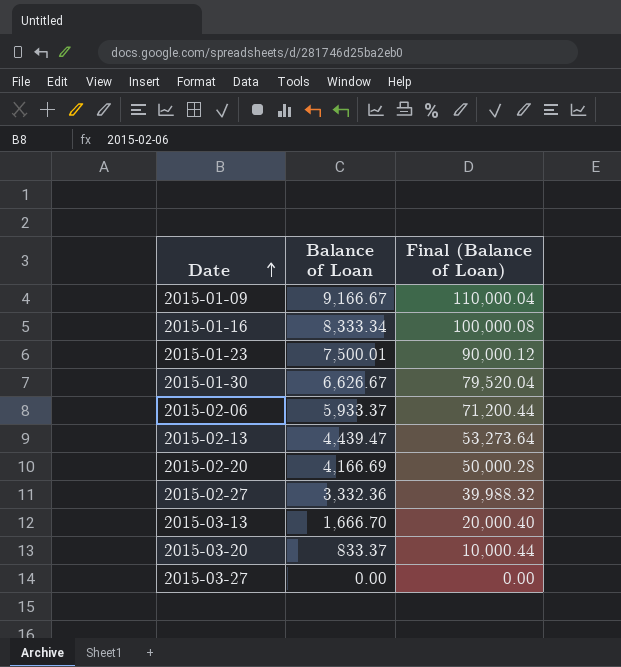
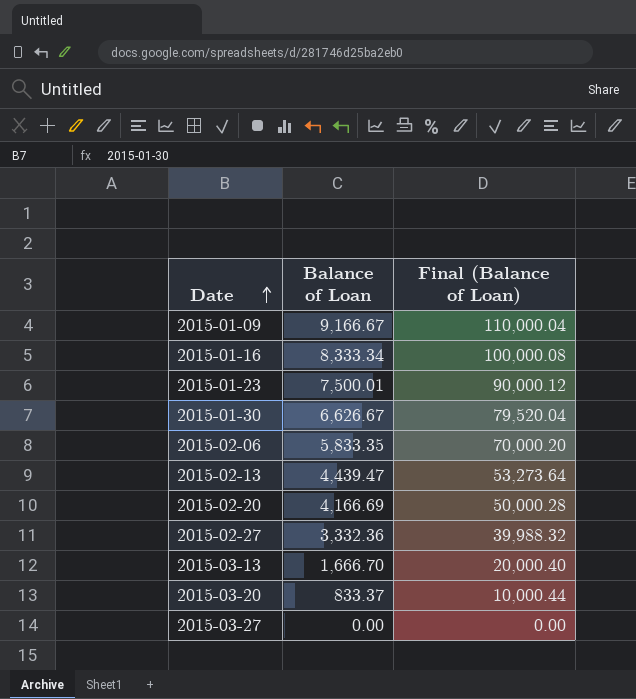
2015-02-06 | Balance of Loan: 5,933.37 -> 5,833.35
2015-02-06 | Final (Balance of Loan): 71,200.44 -> 70,000.20

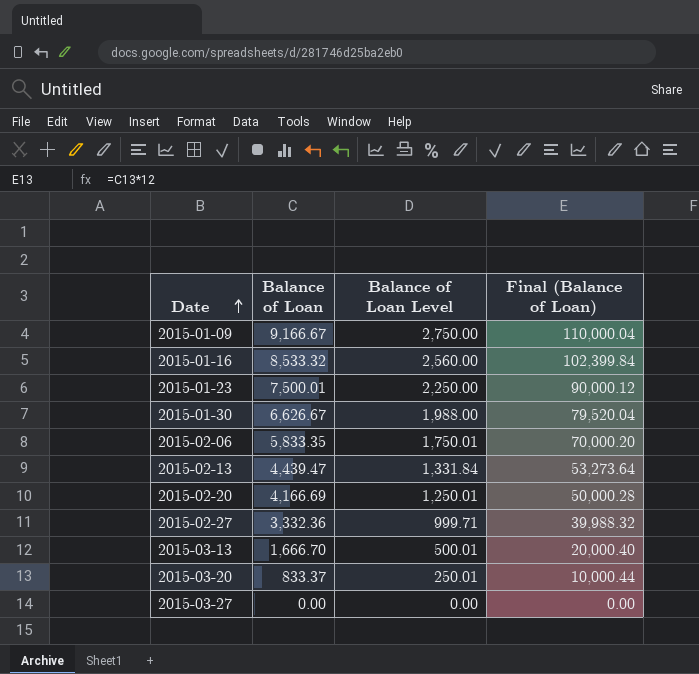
column Balance of Loan Level | formula: none -> [Balance of Loan] * 0.3
2015-01-16 | Balance of Loan: 8,333.34 -> 8,533.32
2015-01-16 | Final (Balance of Loan): 100,000.08 -> 102,399.84

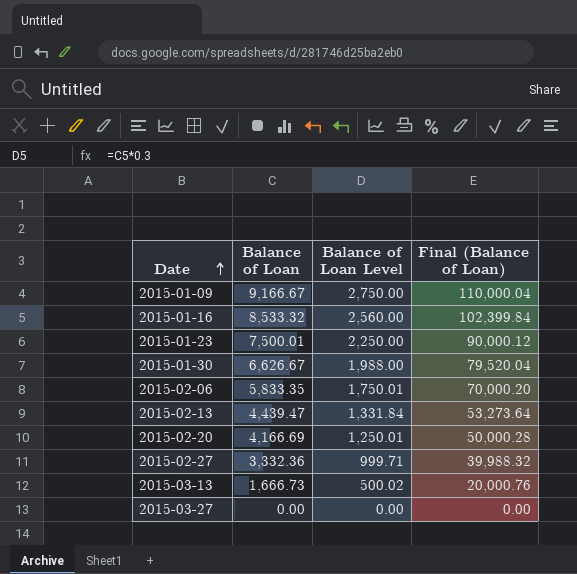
row 2015-03-20: 833.37 | 250.01 | 10,000.44 -> none
2015-03-13 | Balance of Loan: 1,666.70 -> 1,666.73
2015-03-13 | Balance of Loan Level: 500.01 -> 500.02
2015-03-13 | Final (Balance of Loan): 20,000.40 -> 20,000.76

